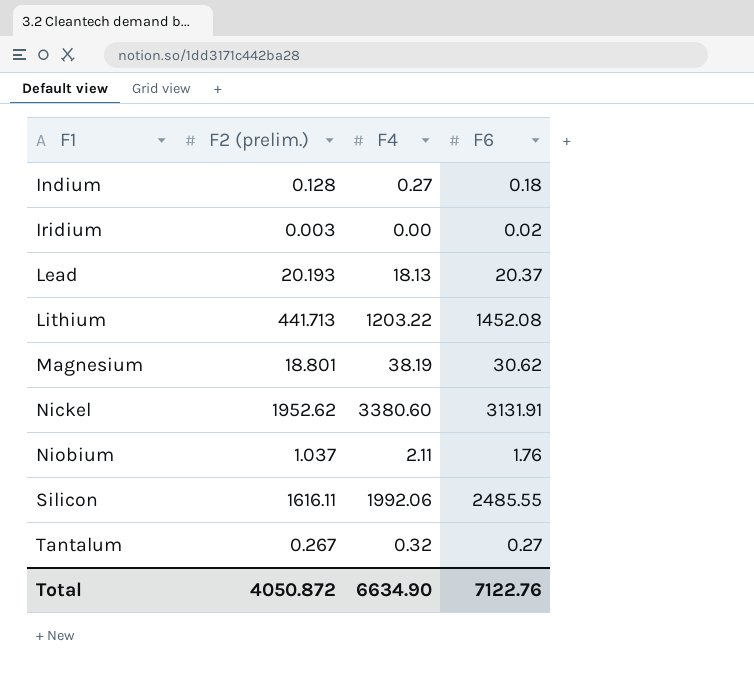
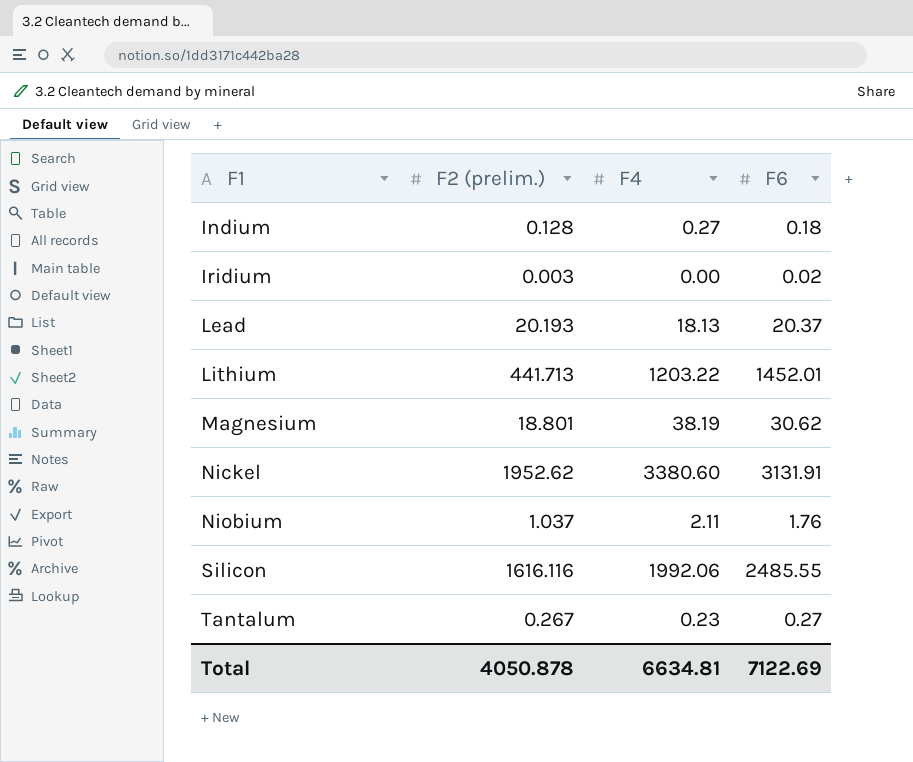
Lithium | F6: 1452.08 -> 1452.01
Silicon | F2 (prelim.): 1616.11 -> 1616.116
Tantalum | F4: 0.32 -> 0.23
Total | F2 (prelim.): 4050.872 -> 4050.878
Total | F4: 6634.90 -> 6634.81
Total | F6: 7122.76 -> 7122.69

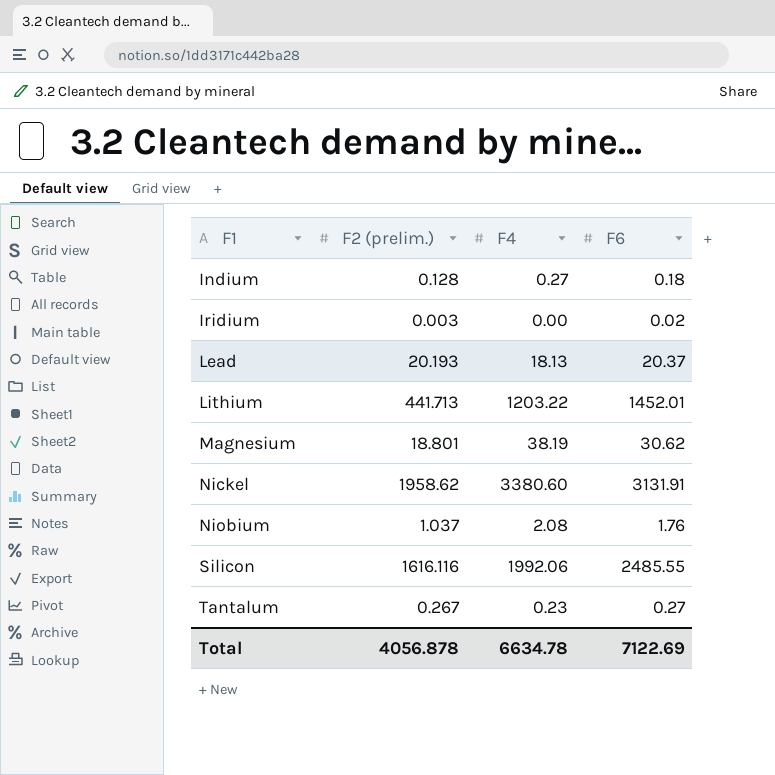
Nickel | F2 (prelim.): 1952.62 -> 1958.62
Niobium | F4: 2.11 -> 2.08
Total | F2 (prelim.): 4050.878 -> 4056.878
Total | F4: 6634.81 -> 6634.78

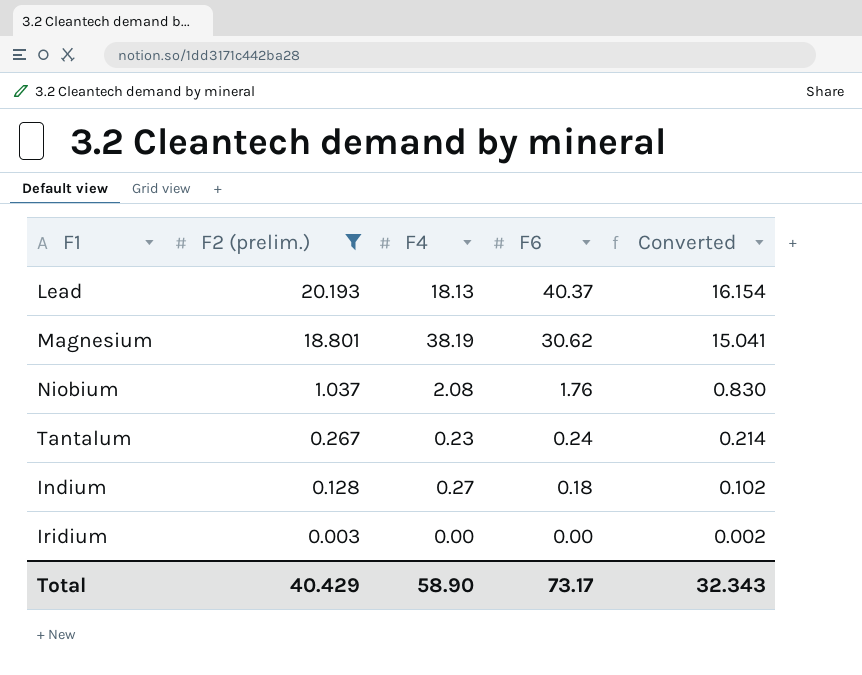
filter: none -> F2 (prelim.) <= 20.193
row order: F1 ascending -> F2 (prelim.) descending
column Converted | formula: none -> [F2 (prelim.)] * 0.8
Lead | F6: 20.37 -> 40.37
Tantalum | F6: 0.27 -> 0.24
Iridium | F6: 0.02 -> 0.00
Total | F2 (prelim.): 4056.878 -> 40.429
Total | F4: 6634.78 -> 58.90
Total | F6: 7122.69 -> 73.17

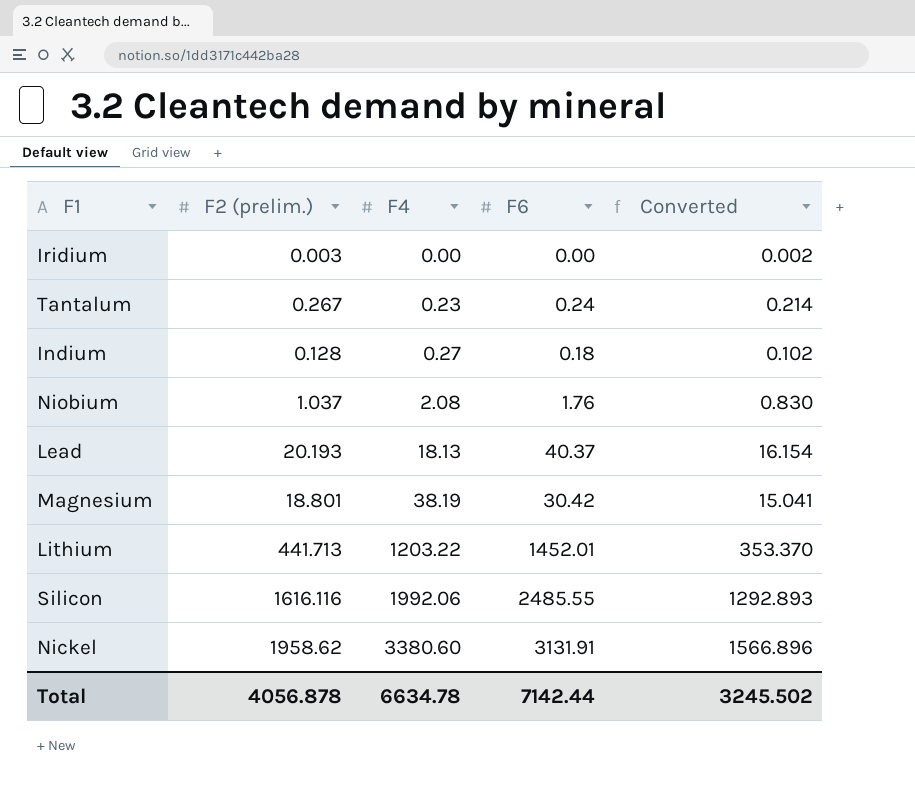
filter: F2 (prelim.) <= 20.193 -> none
row order: F2 (prelim.) descending -> F4 ascending
Magnesium | F6: 30.62 -> 30.42
Total | F2 (prelim.): 40.429 -> 4056.878
Total | F4: 58.90 -> 6634.78
Total | F6: 73.17 -> 7142.44
Total | Converted: 32.343 -> 3245.502

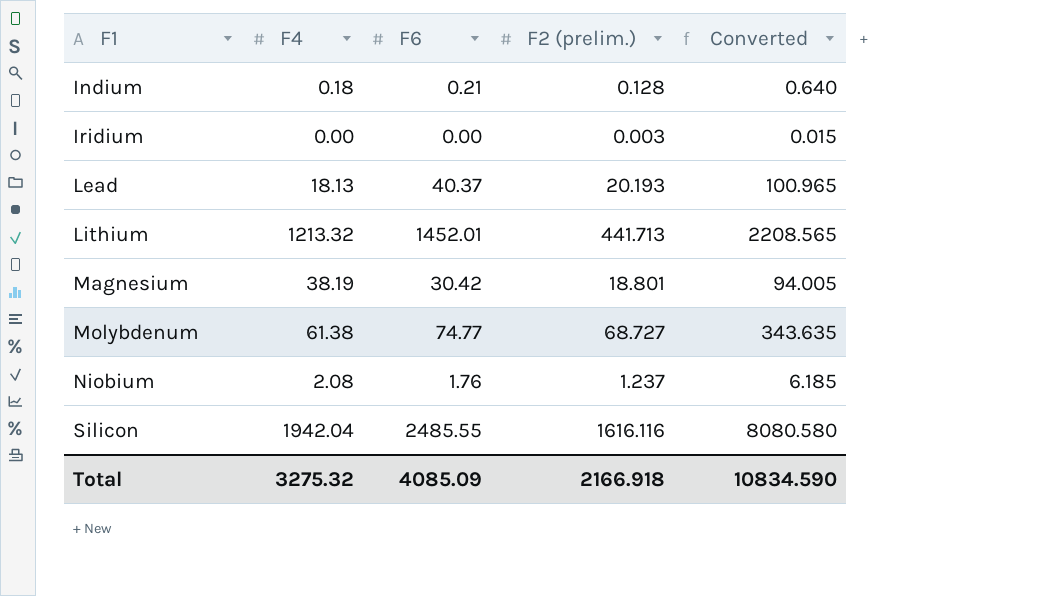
row order: F4 ascending -> F1 ascending
column F2 (prelim.) | position: 2 -> 4
column Converted | formula: [F2 (prelim.)] * 0.8 -> [F2 (prelim.)] * 5
row Tantalum: 0.267 | 0.23 | 0.24 | 0.214 -> none
row Nickel: 1958.62 | 3380.60 | 3131.91 | 1566.896 -> none
Indium | F4: 0.27 -> 0.18
Indium | F6: 0.18 -> 0.21
Lithium | F4: 1203.22 -> 1213.32
row Molybdenum: none -> 61.38 | 74.77 | 68.727 | 343.635
Niobium | F2 (prelim.): 1.037 -> 1.237
Silicon | F4: 1992.06 -> 1942.04
Total | F4: 6634.78 -> 3275.32
Total | F6: 7142.44 -> 4085.09
Total | F2 (prelim.): 4056.878 -> 2166.918
Total | Converted: 3245.502 -> 10834.590

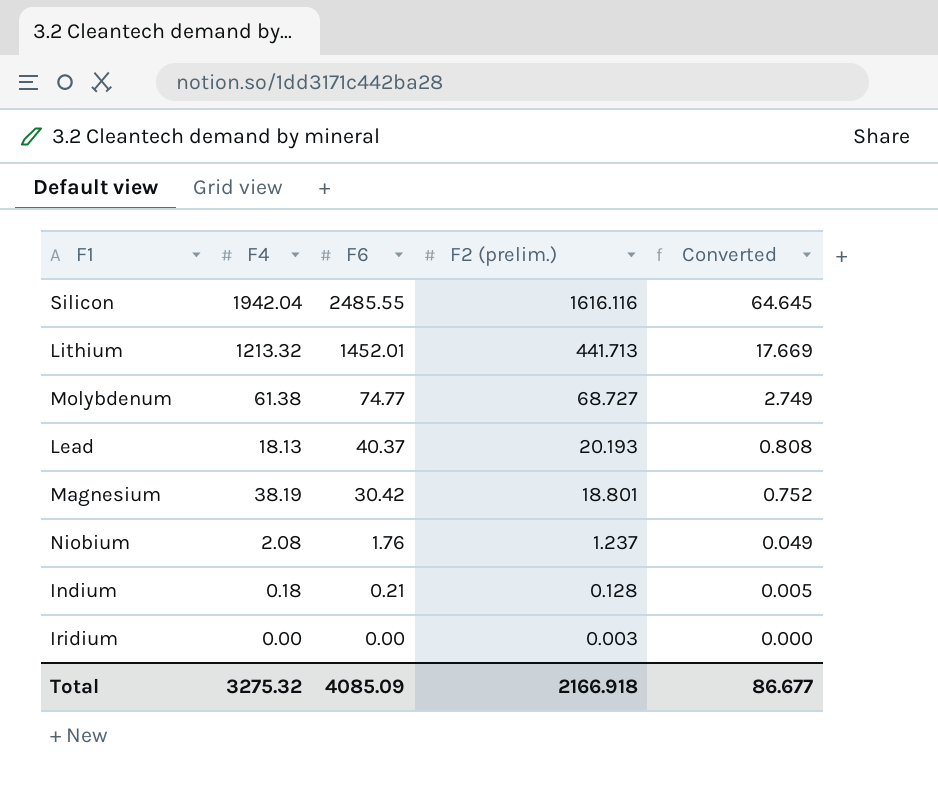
row order: F1 ascending -> F6 descending
column Converted | formula: [F2 (prelim.)] * 5 -> [F2 (prelim.)] * 0.04
Total | Converted: 10834.590 -> 86.677

